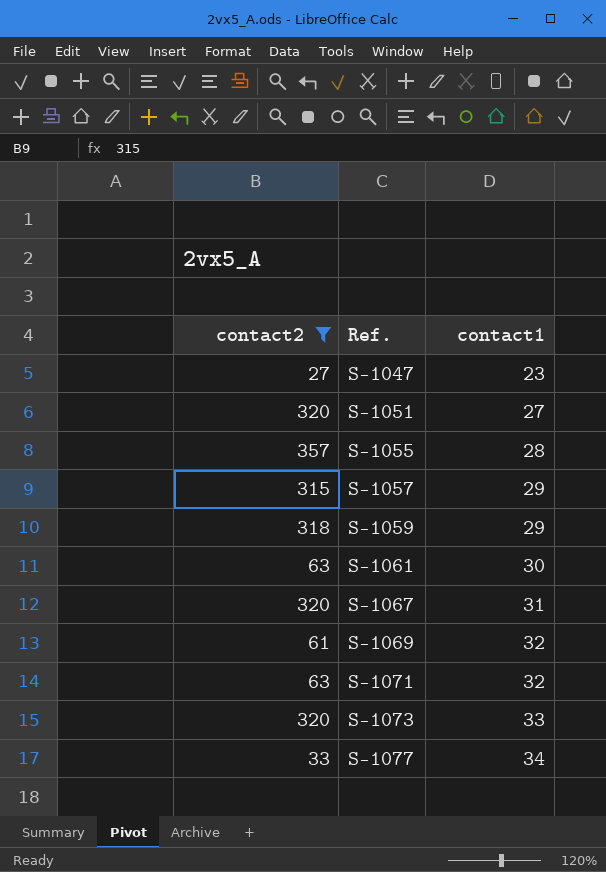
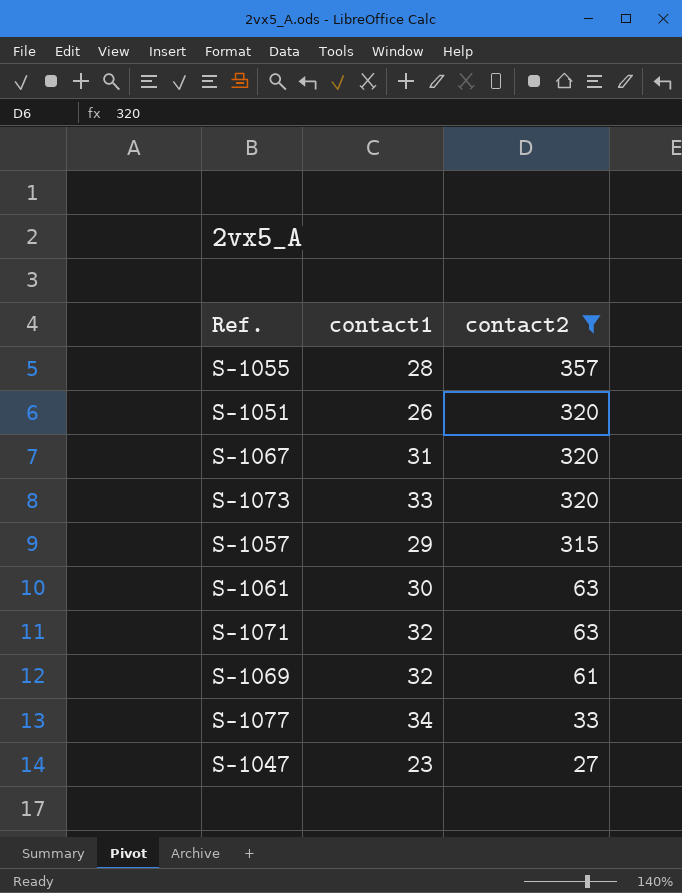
row order: Ref. ascending -> contact2 descending
column contact2 | position: 1 -> 3
row S-1059: 318 | 29 -> none
S-1051 | contact1: 27 -> 26

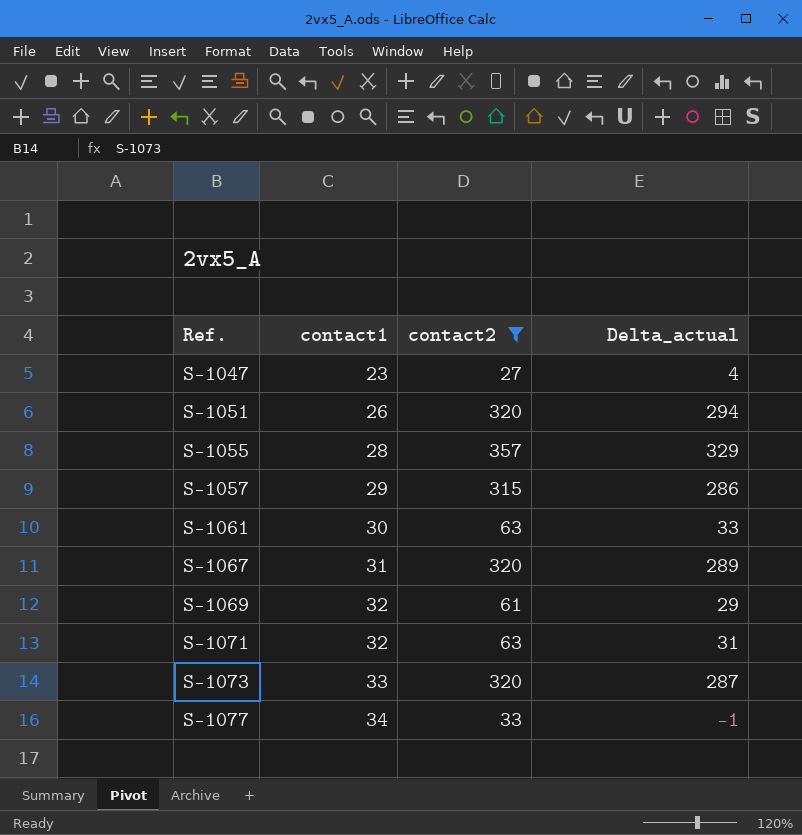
row order: contact2 descending -> Ref. ascending
column Delta_actual | formula: none -> [contact2] - [contact1]

